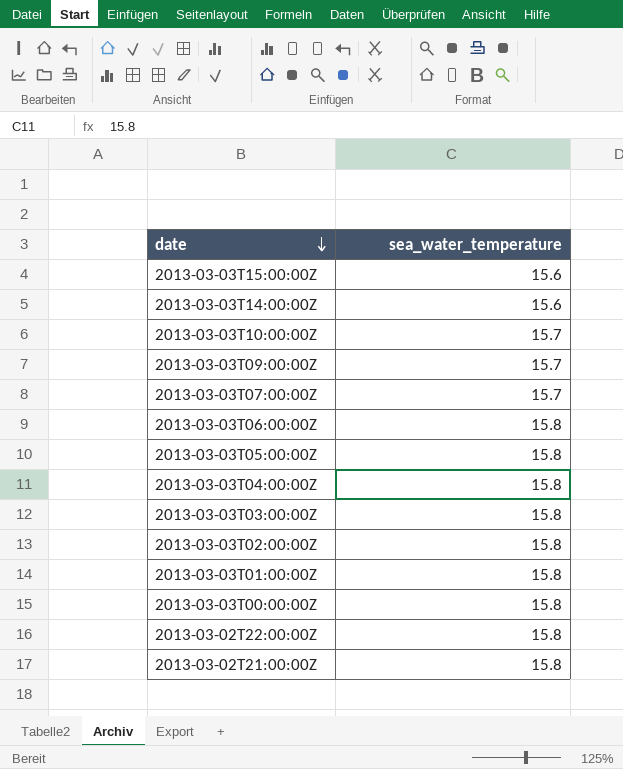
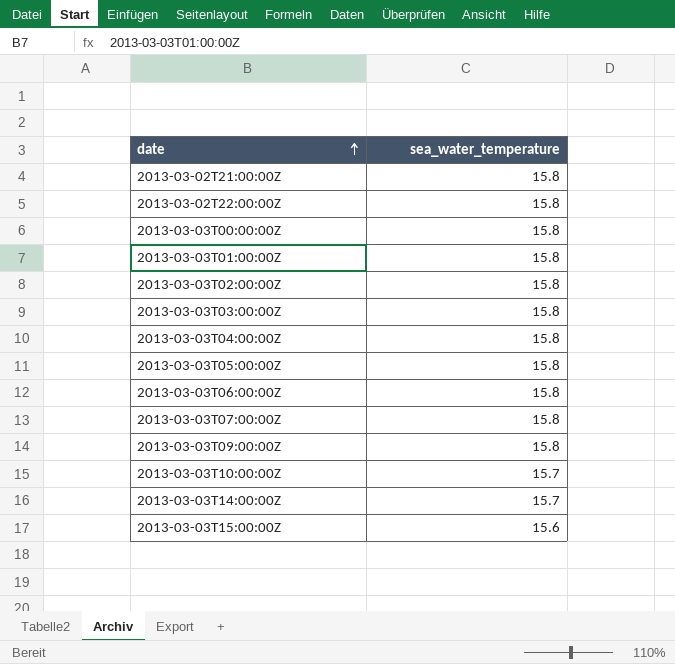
row order: date descending -> date ascending
2013-03-03T07:00:00Z | sea_water_temperature: 15.7 -> 15.8
2013-03-03T09:00:00Z | sea_water_temperature: 15.7 -> 15.8
2013-03-03T14:00:00Z | sea_water_temperature: 15.6 -> 15.7

